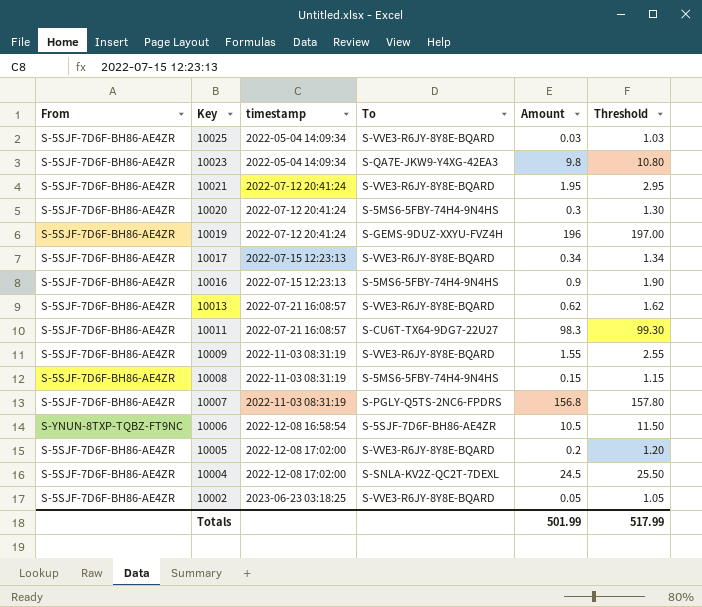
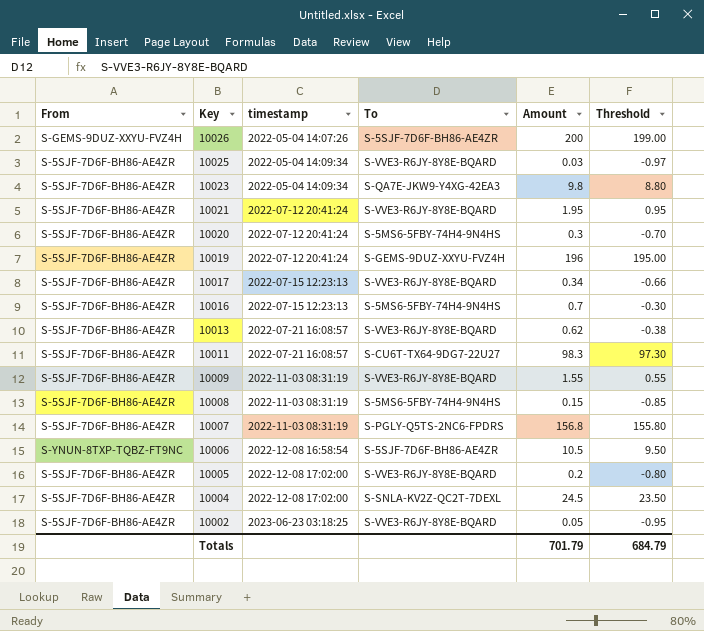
column Threshold | formula: [Amount] + 1 -> [Amount] - 1
row 10026: none -> S-GEMS-9DUZ-XXYU-FVZ4H | 2022-05-04 14:07:26 | S-5SJF-7D6F-BH86-AE4ZR | 200 | 199.00
10016 | Amount: 0.9 -> 0.7
Totals | Amount: 501.99 -> 701.79
Totals | Threshold: 517.99 -> 684.79

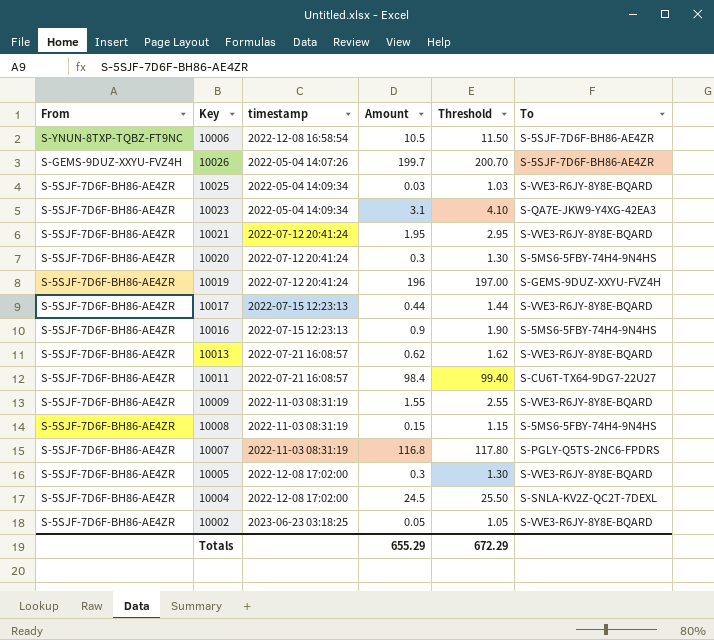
row order: Key descending -> From descending
column Threshold | formula: [Amount] - 1 -> [Amount] + 1
column To | position: 4 -> 6
10026 | Amount: 200 -> 199.7
10023 | Amount: 9.8 -> 3.1
10017 | Amount: 0.34 -> 0.44
10016 | Amount: 0.7 -> 0.9
10011 | Amount: 98.3 -> 98.4
10007 | Amount: 156.8 -> 116.8
10005 | Amount: 0.2 -> 0.3
Totals | Amount: 701.79 -> 655.29
Totals | Threshold: 684.79 -> 672.29

